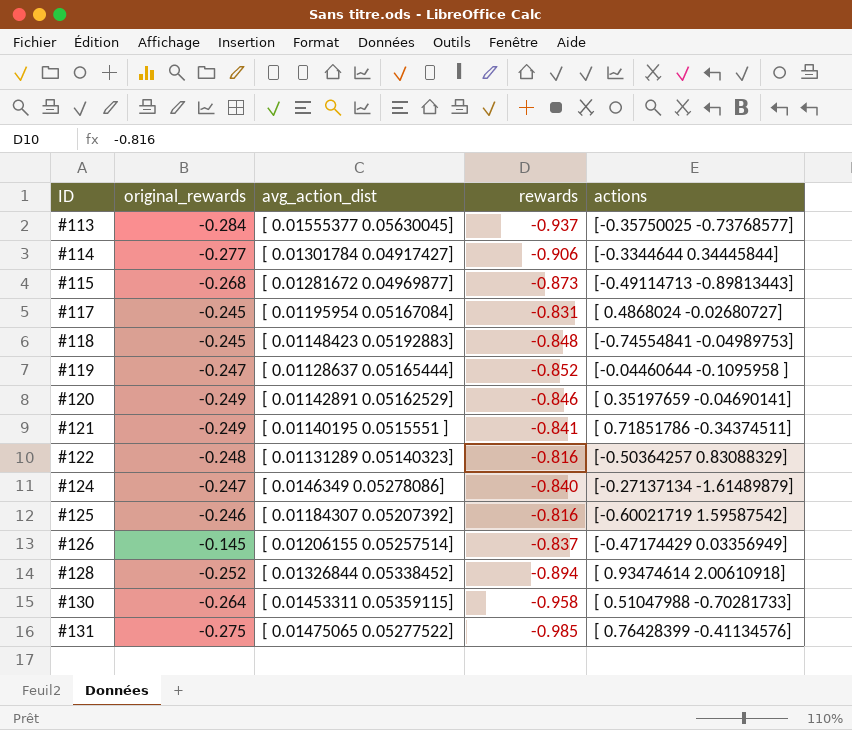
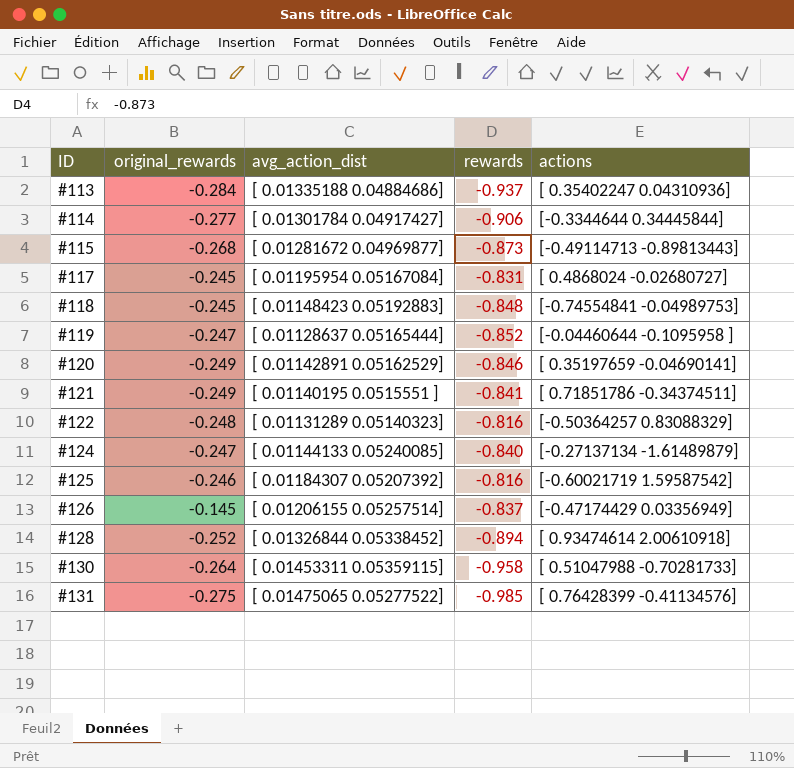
#113 | avg_action_dist: [ 0.01555377 0.05630045] -> [ 0.01335188 0.04884686]
#113 | actions: [-0.35750025 -0.73768577] -> [ 0.35402247 0.04310936]
#124 | avg_action_dist: [ 0.0146349 0.05278086] -> [ 0.01144133 0.05240085]

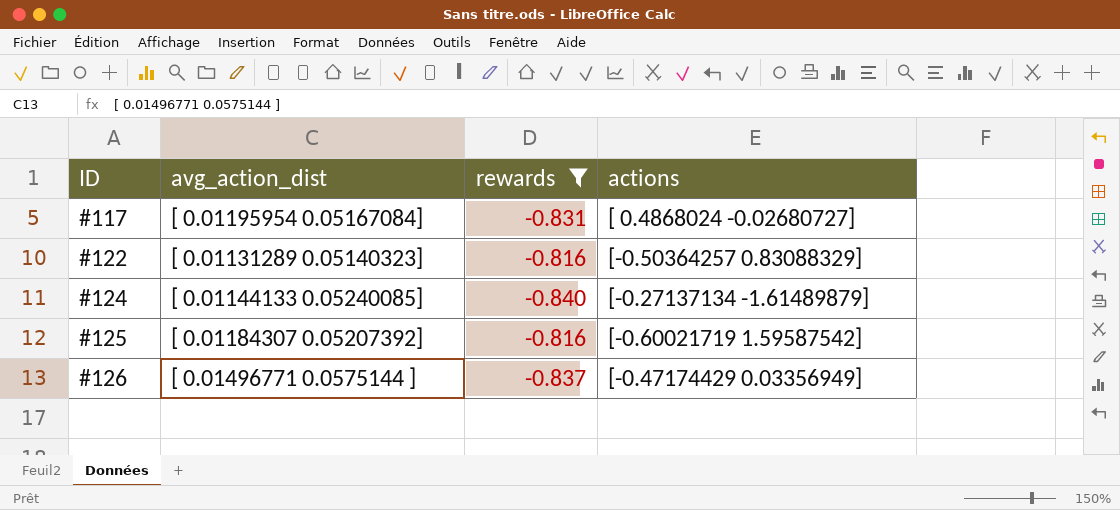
filter: none -> rewards >= -0.840
column original_rewards | position: 2 -> none
#126 | avg_action_dist: [ 0.01206155 0.05257514] -> [ 0.01496771 0.0575144 ]

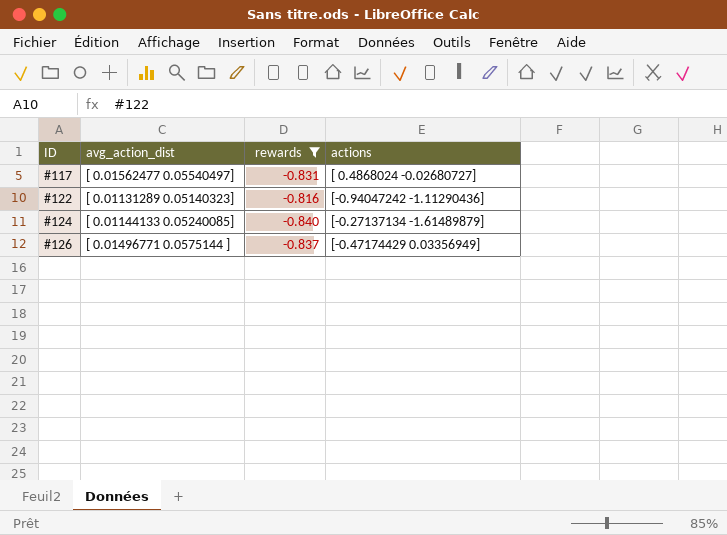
row #125: [ 0.01184307 0.05207392] | -0.816 | [-0.60021719 1.59587542] -> none
#117 | avg_action_dist: [ 0.01195954 0.05167084] -> [ 0.01562477 0.05540497]
#122 | actions: [-0.50364257 0.83088329] -> [-0.94047242 -1.11290436]

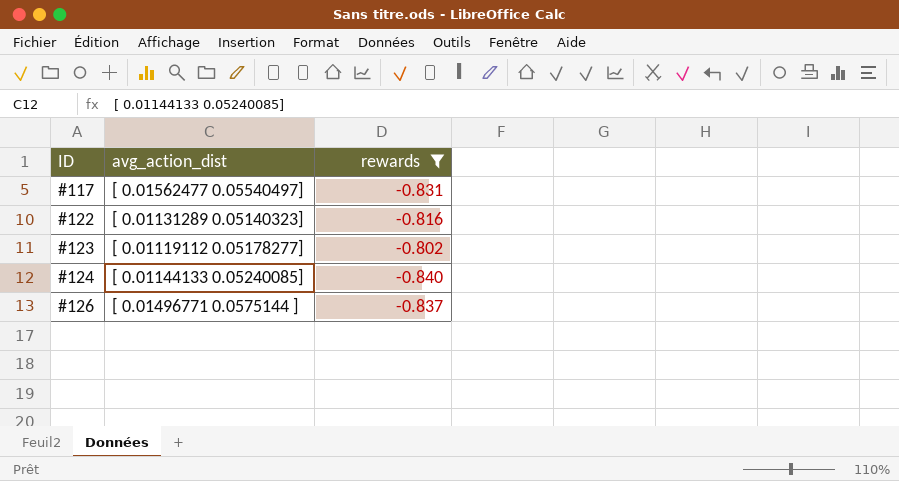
column actions | position: 4 -> none
row #123: none -> [ 0.01119112 0.05178277] | -0.802

